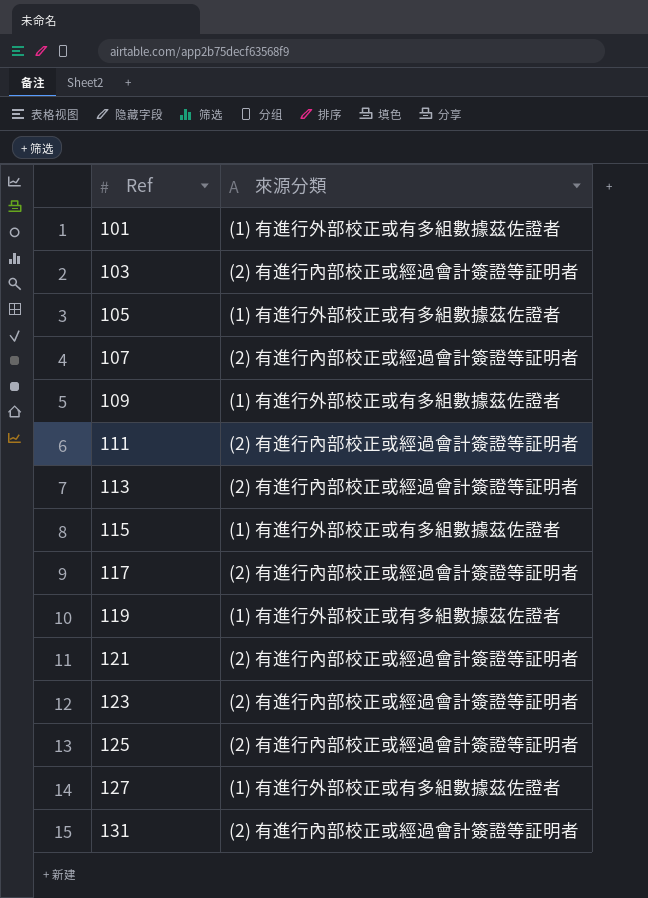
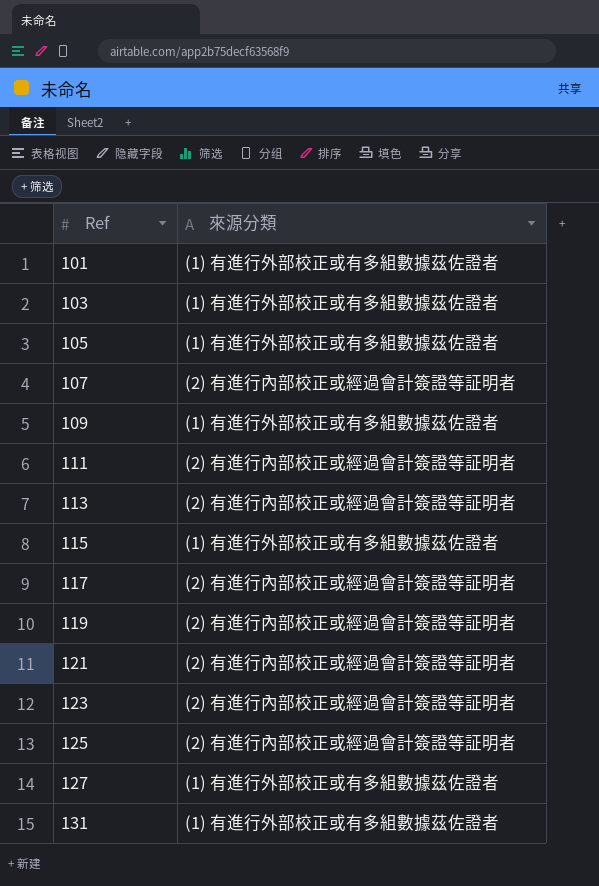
103 | 來源分類: (2) 有進行內部校正或經過會計簽證等証明者 -> (1) 有進行外部校正或有多組數據茲佐證者
119 | 來源分類: (1) 有進行外部校正或有多組數據茲佐證者 -> (2) 有進行內部校正或經過會計簽證等証明者
131 | 來源分類: (2) 有進行內部校正或經過會計簽證等証明者 -> (1) 有進行外部校正或有多組數據茲佐證者

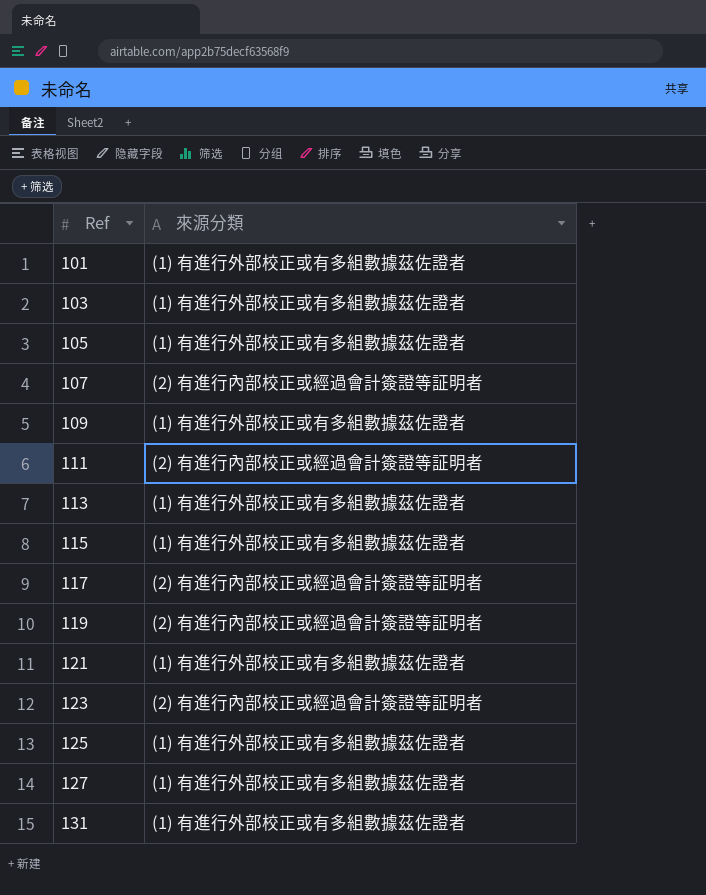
113 | 來源分類: (2) 有進行內部校正或經過會計簽證等証明者 -> (1) 有進行外部校正或有多組數據茲佐證者
121 | 來源分類: (2) 有進行內部校正或經過會計簽證等証明者 -> (1) 有進行外部校正或有多組數據茲佐證者
125 | 來源分類: (2) 有進行內部校正或經過會計簽證等証明者 -> (1) 有進行外部校正或有多組數據茲佐證者

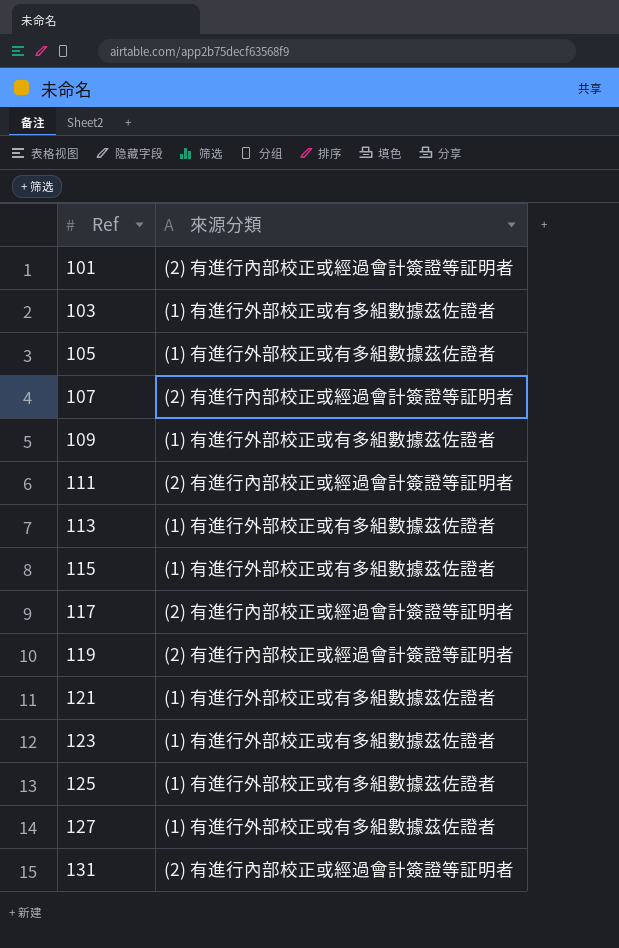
101 | 來源分類: (1) 有進行外部校正或有多組數據茲佐證者 -> (2) 有進行內部校正或經過會計簽證等証明者
123 | 來源分類: (2) 有進行內部校正或經過會計簽證等証明者 -> (1) 有進行外部校正或有多組數據茲佐證者
131 | 來源分類: (1) 有進行外部校正或有多組數據茲佐證者 -> (2) 有進行內部校正或經過會計簽證等証明者

